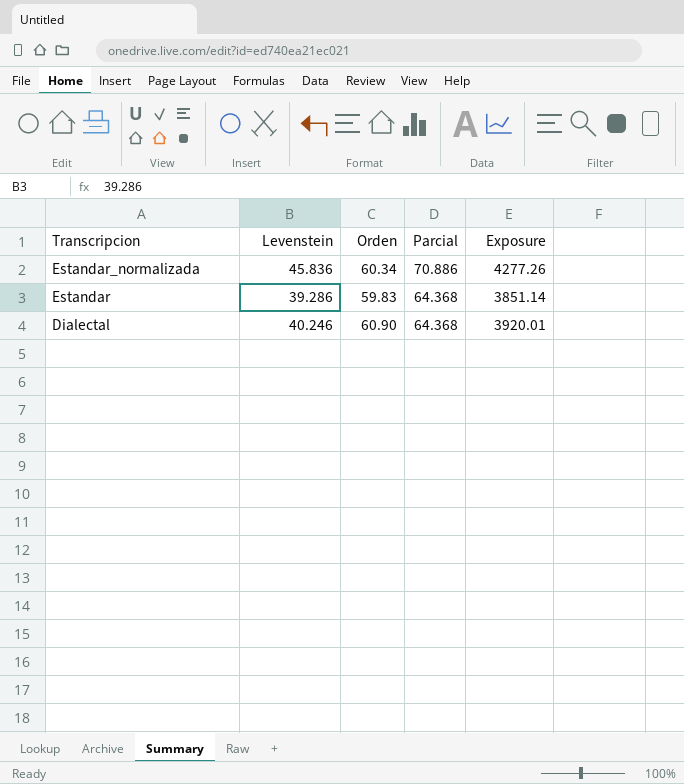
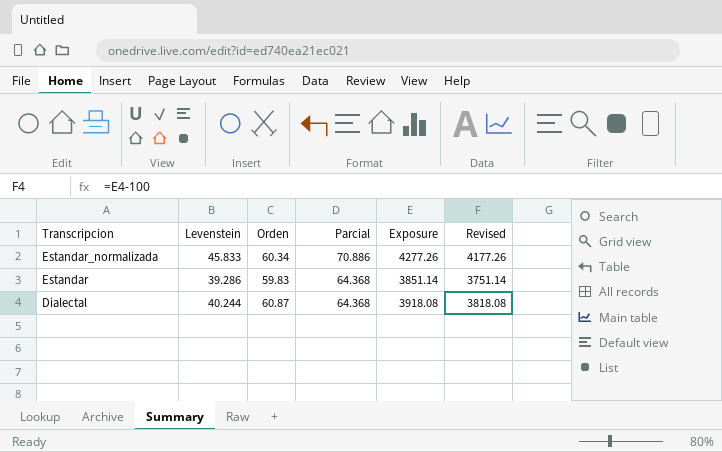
column Revised | formula: none -> [Exposure] - 100
Estandar_normalizada | Levenstein: 45.836 -> 45.833
Dialectal | Levenstein: 40.246 -> 40.244
Dialectal | Orden: 60.90 -> 60.87
Dialectal | Exposure: 3920.01 -> 3918.08

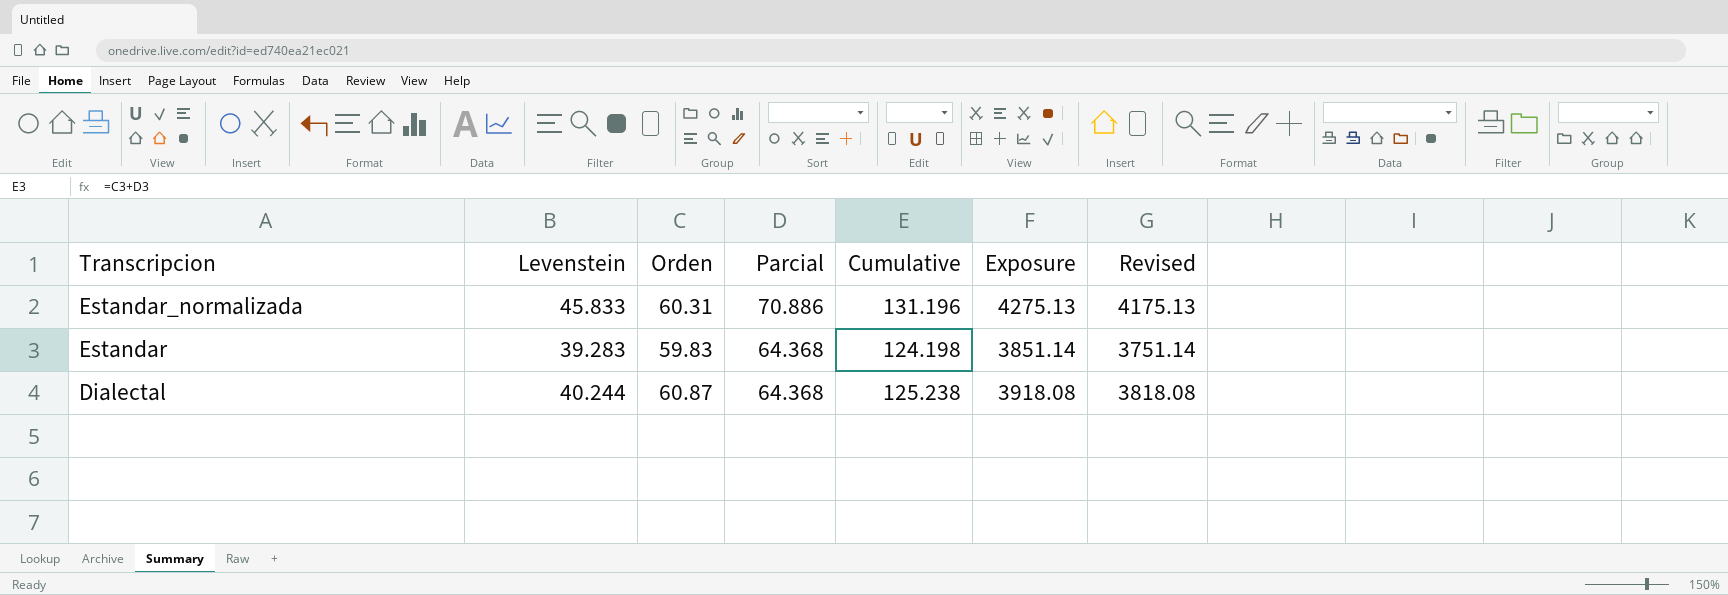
column Cumulative | formula: none -> [Orden] + [Parcial]
Estandar_normalizada | Orden: 60.34 -> 60.31
Estandar_normalizada | Exposure: 4277.26 -> 4275.13
Estandar_normalizada | Revised: 4177.26 -> 4175.13
Estandar | Levenstein: 39.286 -> 39.283

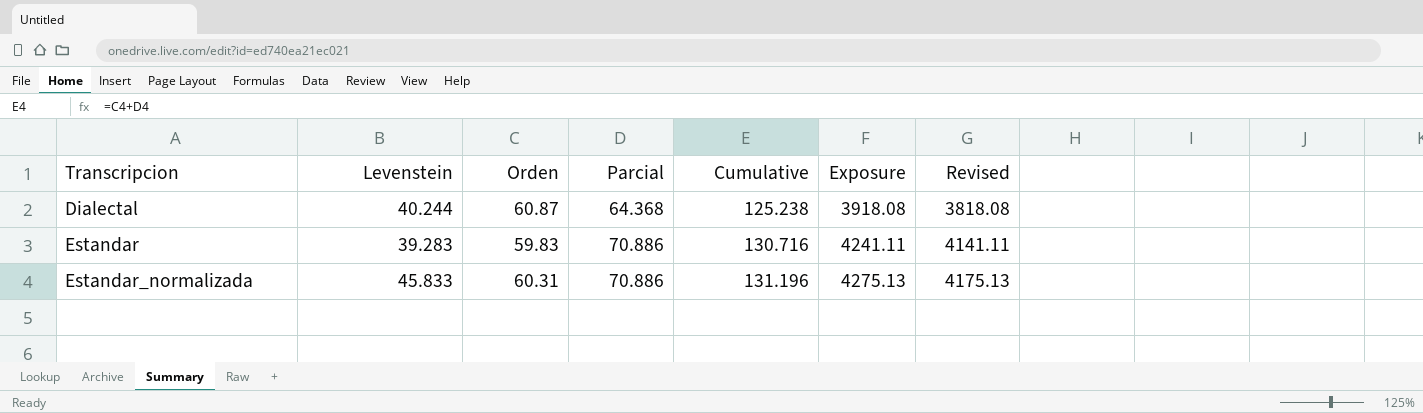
row order: Transcripcion descending -> Transcripcion ascending
Estandar | Parcial: 64.368 -> 70.886
Estandar | Cumulative: 124.198 -> 130.716
Estandar | Exposure: 3851.14 -> 4241.11
Estandar | Revised: 3751.14 -> 4141.11

